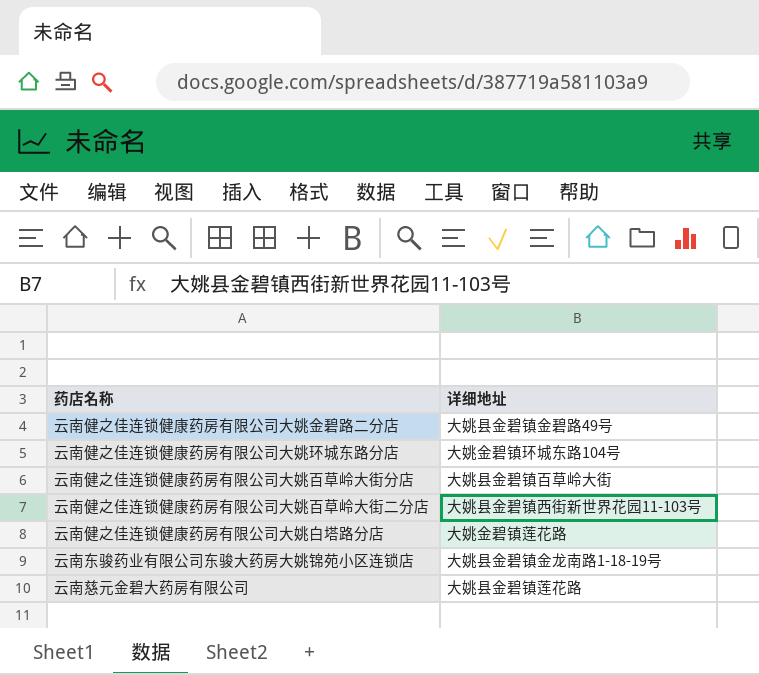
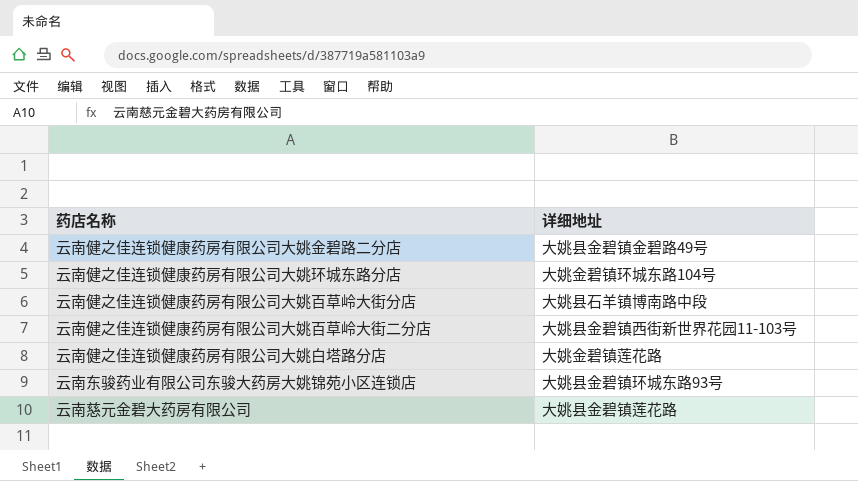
云南健之佳连锁健康药房有限公司大姚百草岭大街分店 | 详细地址: 大姚县金碧镇百草岭大街 -> 大姚县石羊镇博南路中段
云南东骏药业有限公司东骏大药房大姚锦苑小区连锁店 | 详细地址: 大姚县金碧镇金龙南路1-18-19号 -> 大姚县金碧镇环城东路93号

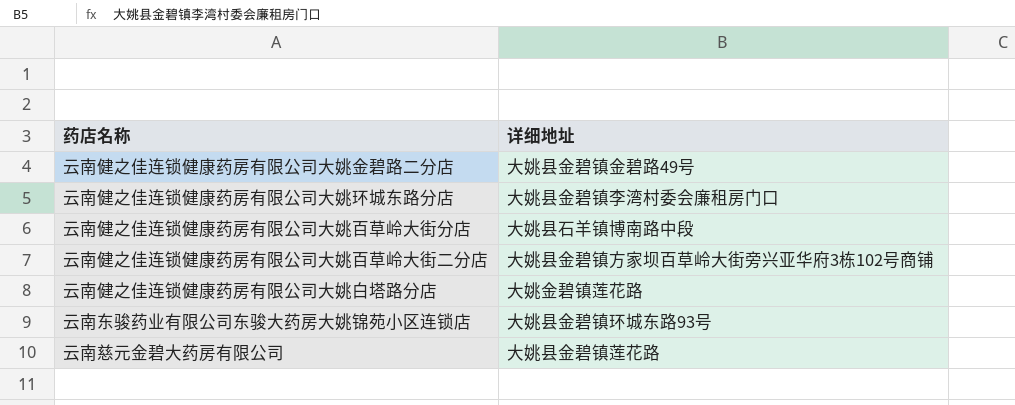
云南健之佳连锁健康药房有限公司大姚环城东路分店 | 详细地址: 大姚金碧镇环城东路104号 -> 大姚县金碧镇李湾村委会廉租房门口
云南健之佳连锁健康药房有限公司大姚百草岭大街二分店 | 详细地址: 大姚县金碧镇西街新世界花园11-103号 -> 大姚县金碧镇方家坝百草岭大街旁兴亚华府3栋102号商铺

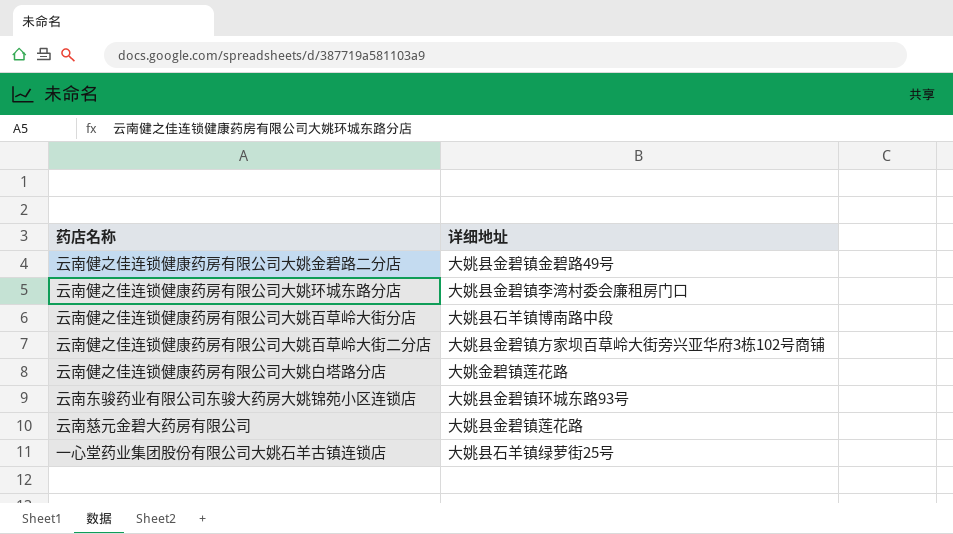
row 一心堂药业集团股份有限公司大姚石羊古镇连锁店: none -> 大姚县石羊镇绿萝街25号

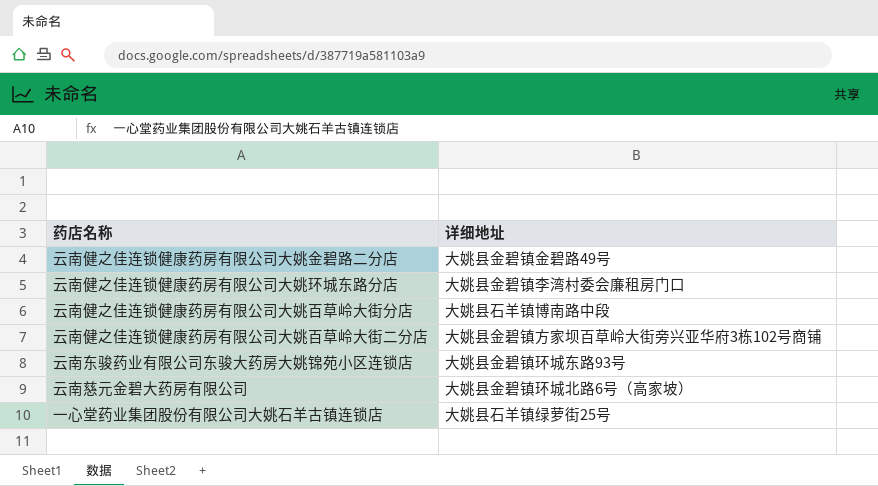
row 云南健之佳连锁健康药房有限公司大姚白塔路分店: 大姚金碧镇莲花路 -> none
云南慈元金碧大药房有限公司 | 详细地址: 大姚县金碧镇莲花路 -> 大姚县金碧镇环城北路6号（高家坡）

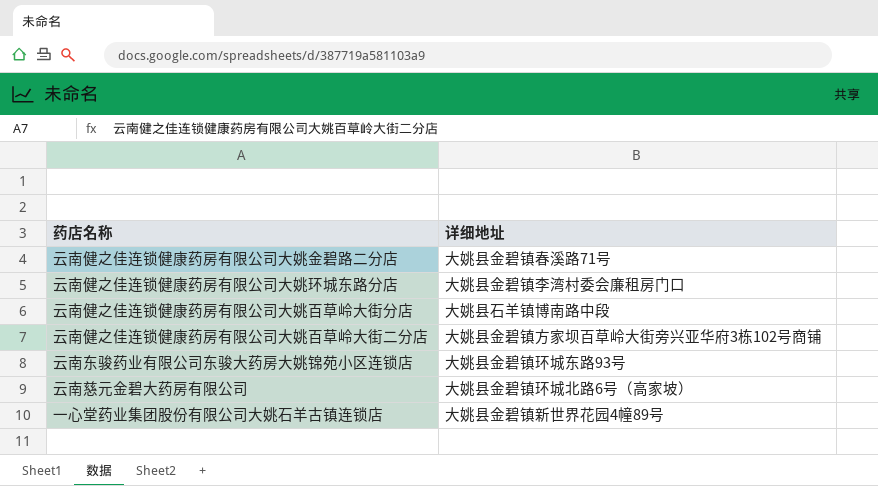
云南健之佳连锁健康药房有限公司大姚金碧路二分店 | 详细地址: 大姚县金碧镇金碧路49号 -> 大姚县金碧镇春溪路71号
一心堂药业集团股份有限公司大姚石羊古镇连锁店 | 详细地址: 大姚县石羊镇绿萝街25号 -> 大姚县金碧镇新世界花园4幢89号

